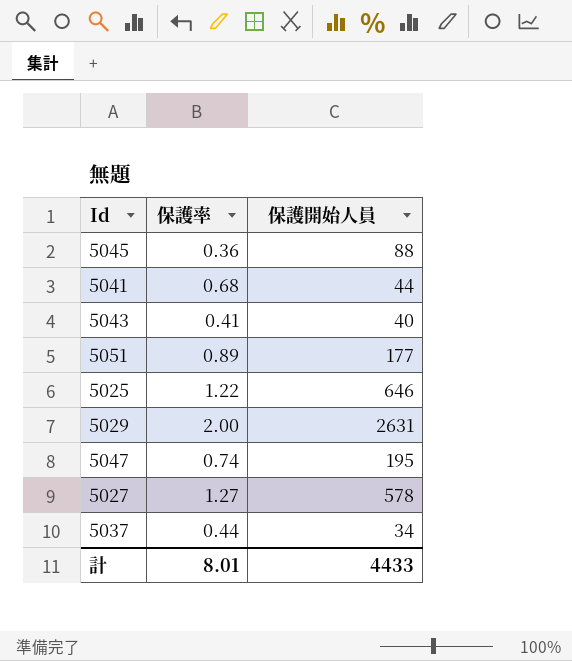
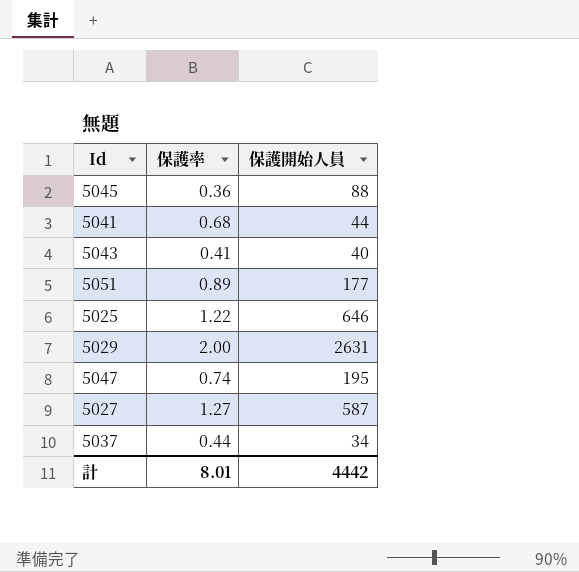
5027 | 保護開始人員: 578 -> 587
計 | 保護開始人員: 4433 -> 4442

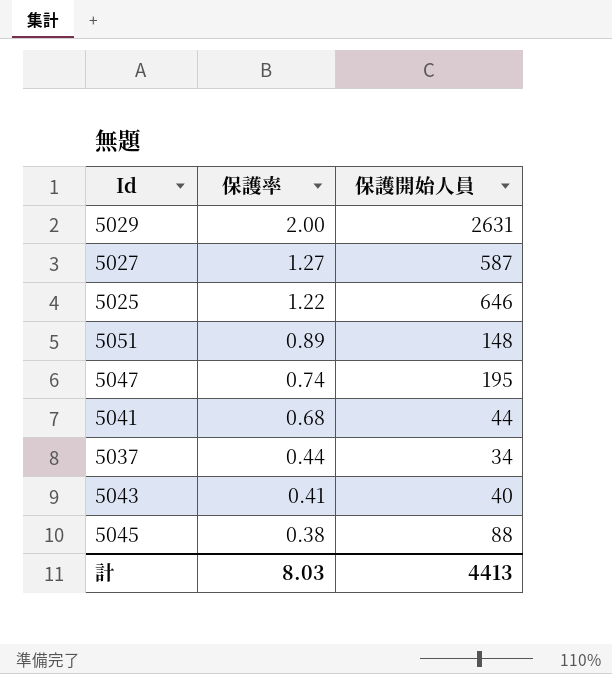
row order: none -> 保護率 descending
5051 | 保護開始人員: 177 -> 148
5045 | 保護率: 0.36 -> 0.38
計 | 保護率: 8.01 -> 8.03
計 | 保護開始人員: 4442 -> 4413

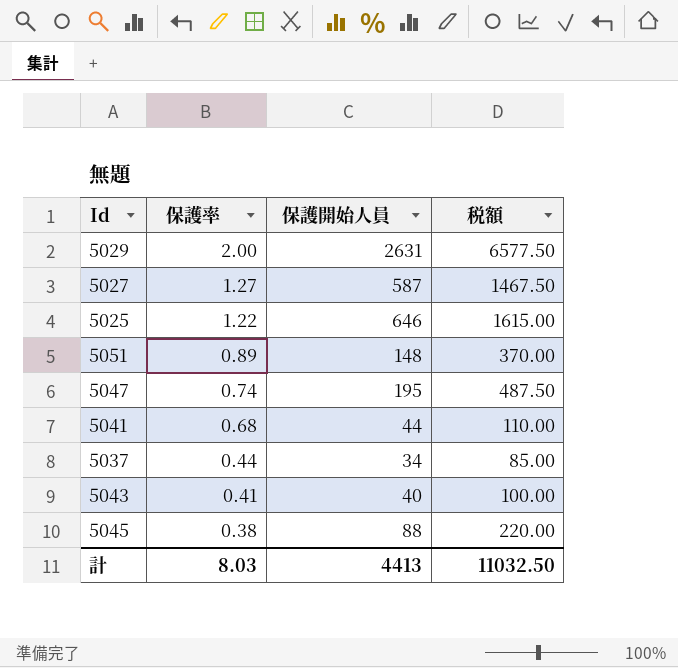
column 税額 | formula: none -> [保護開始人員] * 2.5

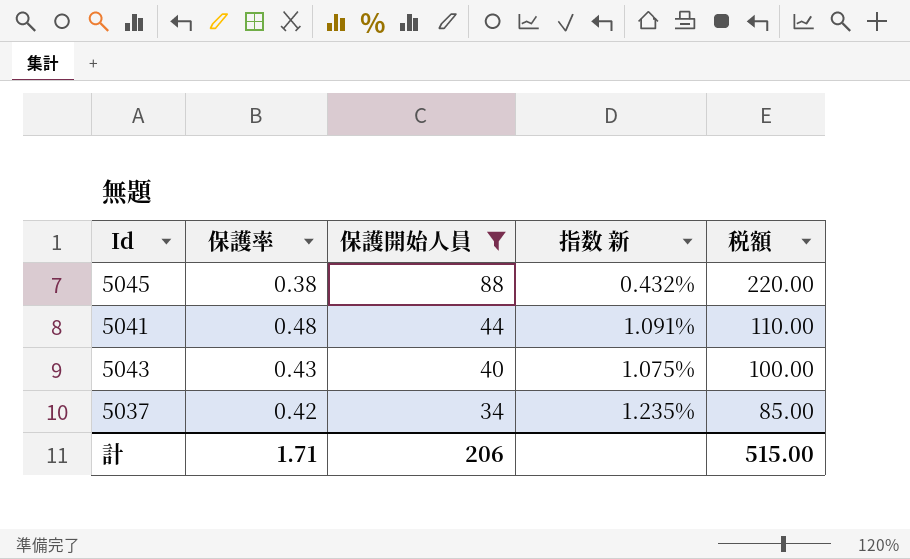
filter: none -> 保護開始人員 <= 88
row order: 保護率 descending -> 保護開始人員 descending
column 指数 新 | formula: none -> [保護率] / [保護開始人員]
5041 | 保護率: 0.68 -> 0.48
5043 | 保護率: 0.41 -> 0.43
5037 | 保護率: 0.44 -> 0.42
計 | 保護率: 8.03 -> 1.71
計 | 保護開始人員: 4413 -> 206
計 | 税額: 11032.50 -> 515.00

